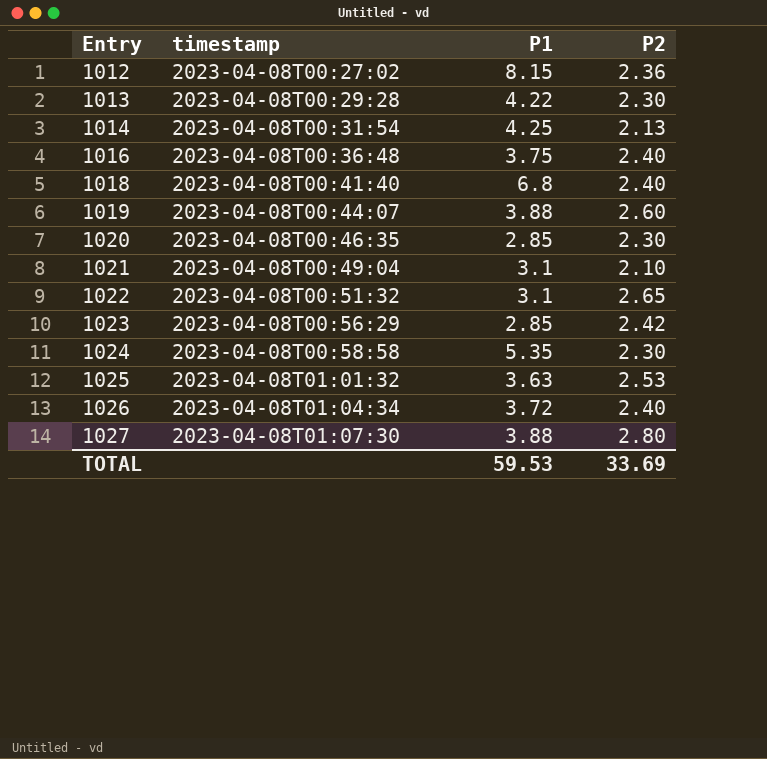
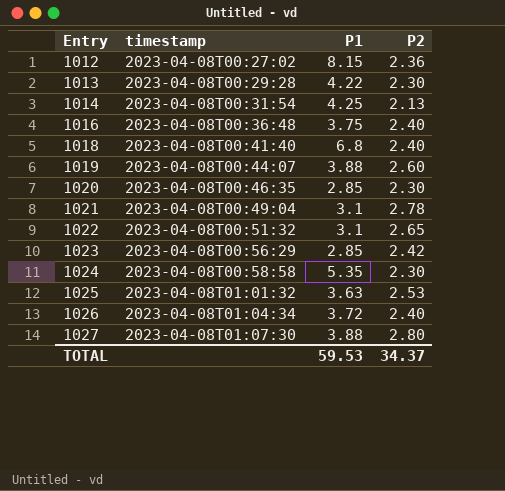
1021 | P2: 2.10 -> 2.78
TOTAL | P2: 33.69 -> 34.37

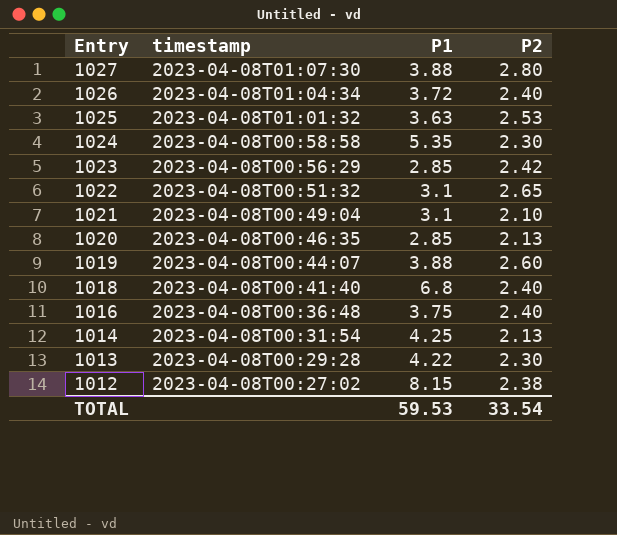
row order: Entry ascending -> Entry descending
1021 | P2: 2.78 -> 2.10
1020 | P2: 2.30 -> 2.13
1012 | P2: 2.36 -> 2.38
TOTAL | P2: 34.37 -> 33.54

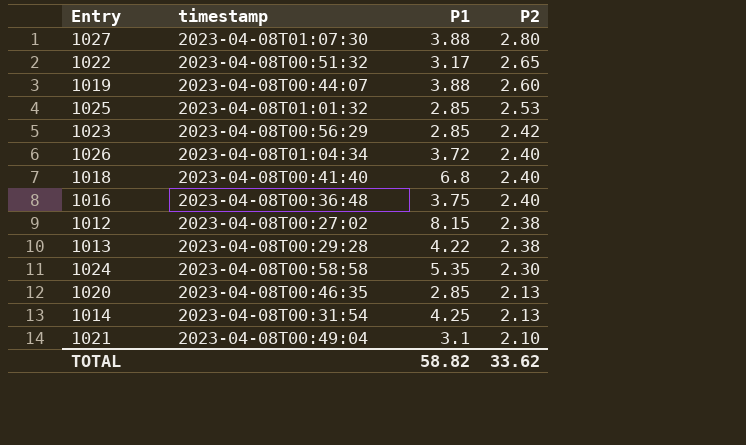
row order: Entry descending -> P2 descending
1022 | P1: 3.1 -> 3.17
1025 | P1: 3.63 -> 2.85
1013 | P2: 2.30 -> 2.38
TOTAL | P1: 59.53 -> 58.82
TOTAL | P2: 33.54 -> 33.62

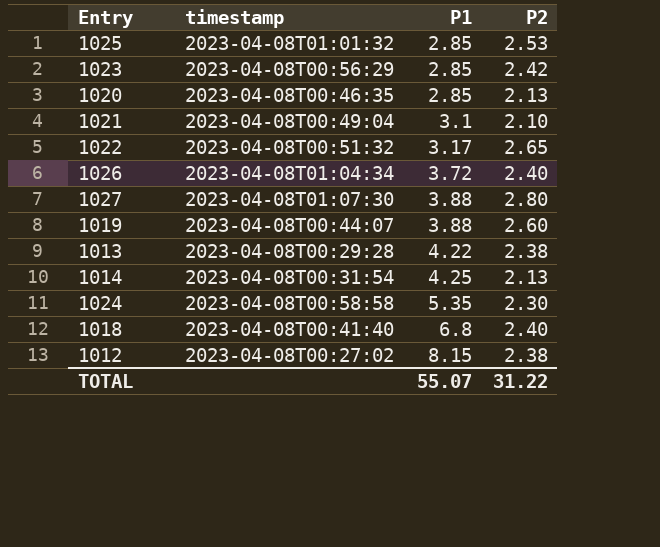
row order: P2 descending -> P1 ascending
row 1016: 2023-04-08T00:36:48 | 3.75 | 2.40 -> none
TOTAL | P1: 58.82 -> 55.07
TOTAL | P2: 33.62 -> 31.22

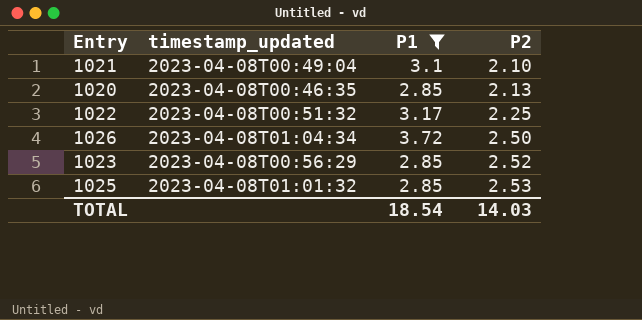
filter: none -> P1 <= 3.72
row order: P1 ascending -> P2 ascending
column name: timestamp -> timestamp_updated
1022 | P2: 2.65 -> 2.25
1026 | P2: 2.40 -> 2.50
1023 | P2: 2.42 -> 2.52
TOTAL | P1: 55.07 -> 18.54
TOTAL | P2: 31.22 -> 14.03

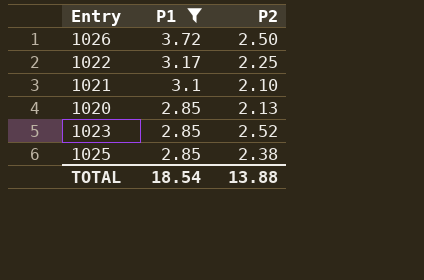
row order: P2 ascending -> P1 descending
column timestamp_updated | position: 2 -> none
1025 | P2: 2.53 -> 2.38
TOTAL | P2: 14.03 -> 13.88

